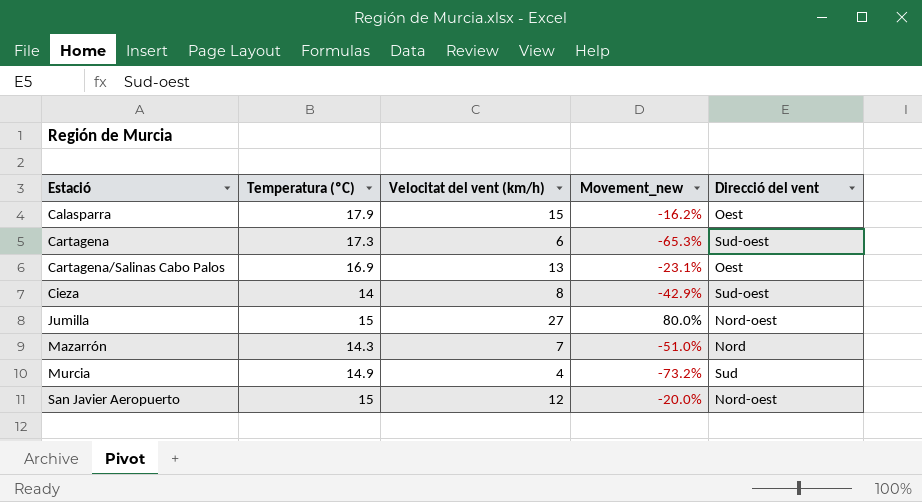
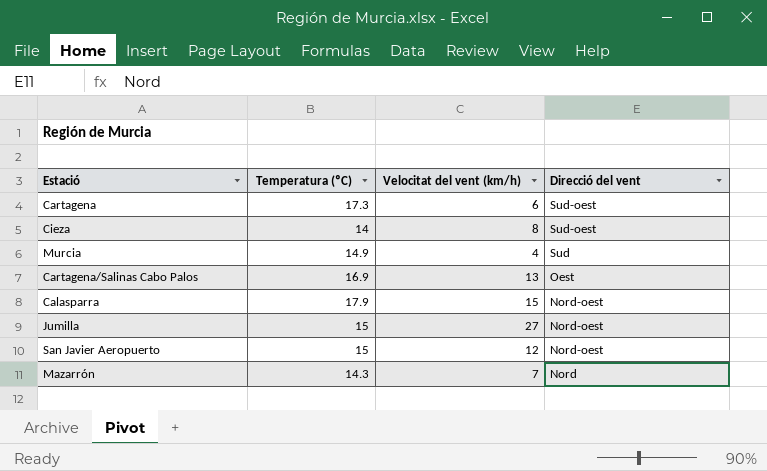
row order: Estació ascending -> Direcció del vent descending
column Movement_new | formula: ([Velocitat del vent (km/h)] - [Temperatura (ºC)]) / [Temperatura (ºC)] -> none
Calasparra | Direcció del vent: Oest -> Nord-oest

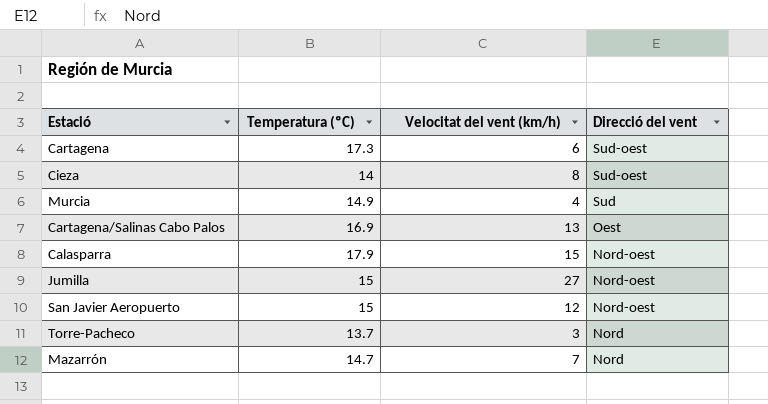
row Torre-Pacheco: none -> 13.7 | 3 | Nord
Mazarrón | Temperatura (ºC): 14.3 -> 14.7

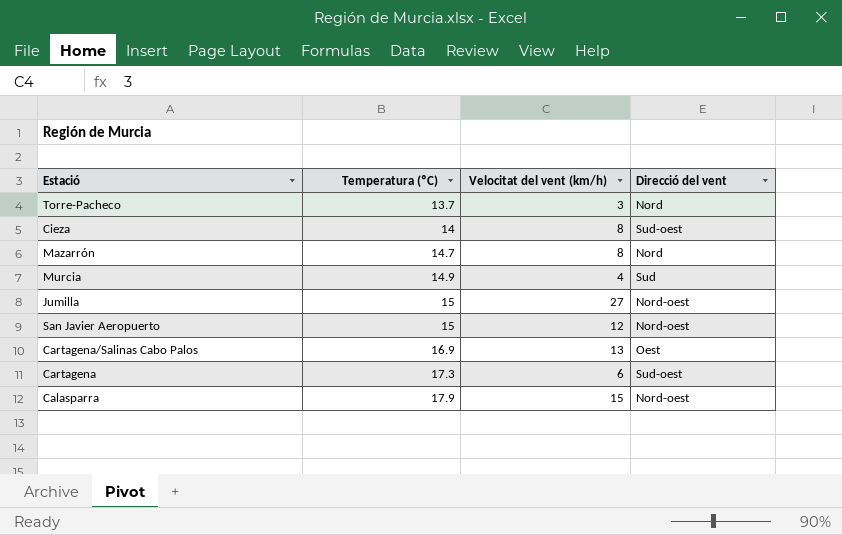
row order: Direcció del vent descending -> Temperatura (ºC) ascending
Mazarrón | Velocitat del vent (km/h): 7 -> 8

